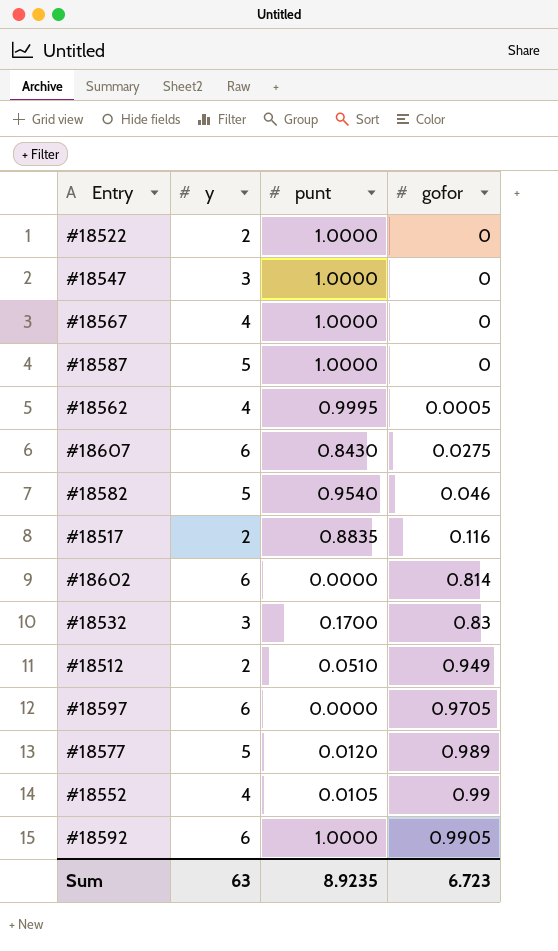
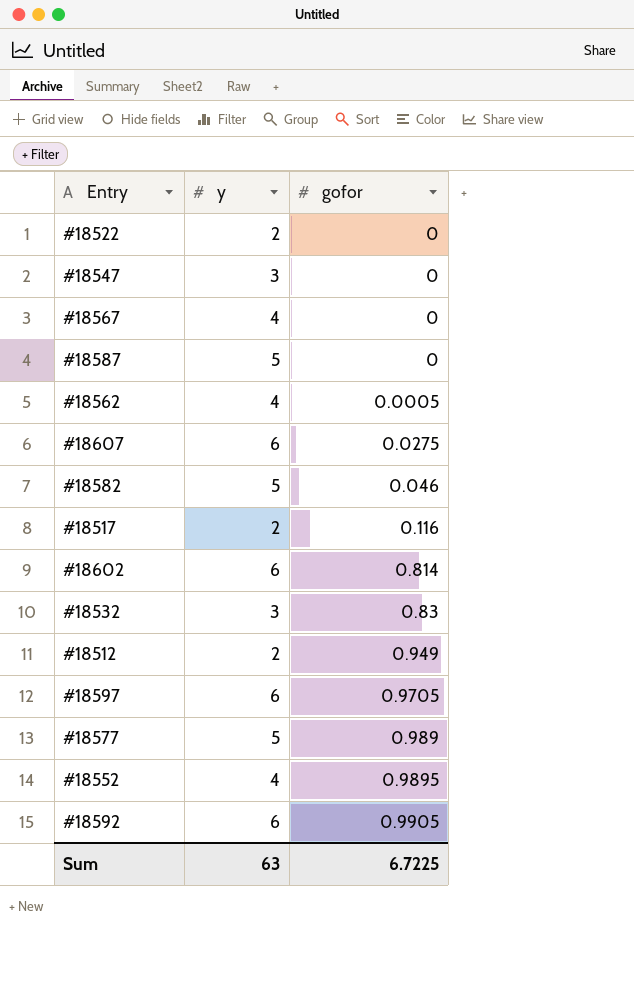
column punt | position: 3 -> none
#18552 | gofor: 0.99 -> 0.9895
Sum | gofor: 6.723 -> 6.7225

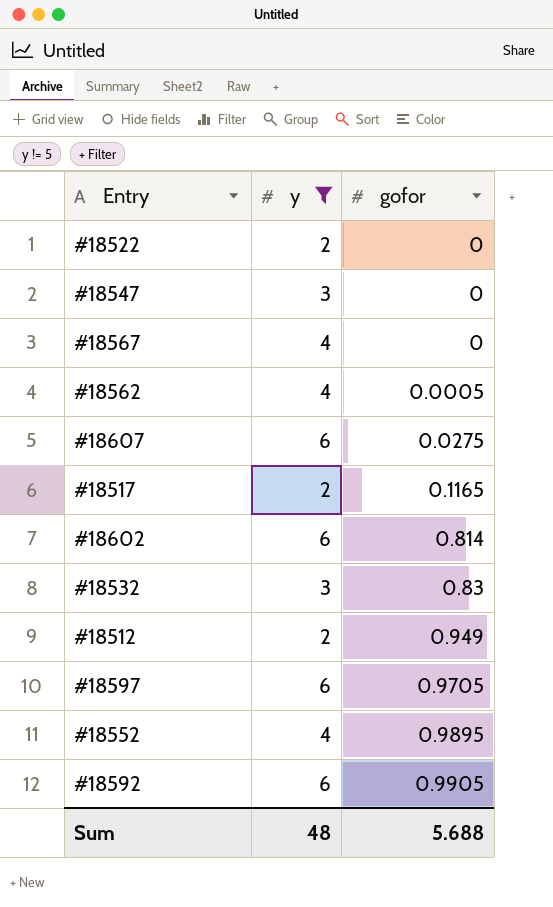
filter: none -> y != 5
#18517 | gofor: 0.116 -> 0.1165
Sum | y: 63 -> 48
Sum | gofor: 6.7225 -> 5.688

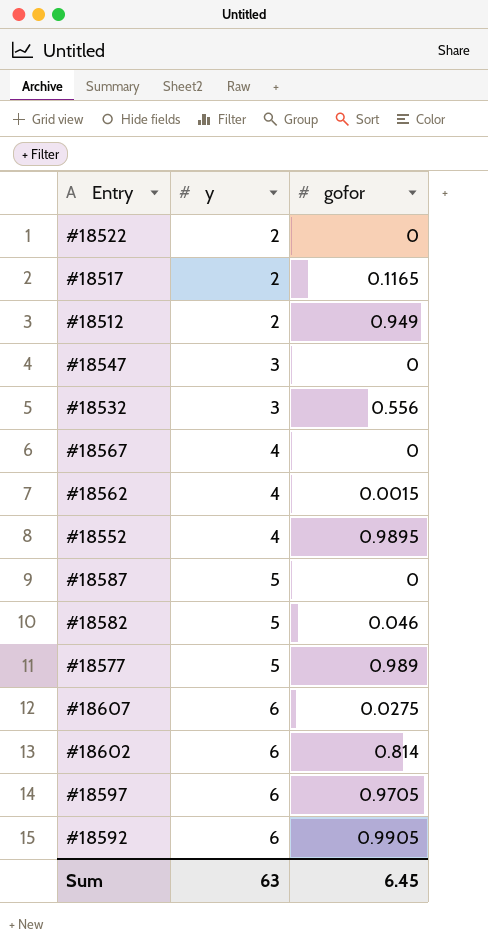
filter: y != 5 -> none
row order: gofor ascending -> y ascending
#18532 | gofor: 0.83 -> 0.556
#18562 | gofor: 0.0005 -> 0.0015
Sum | y: 48 -> 63
Sum | gofor: 5.688 -> 6.45

